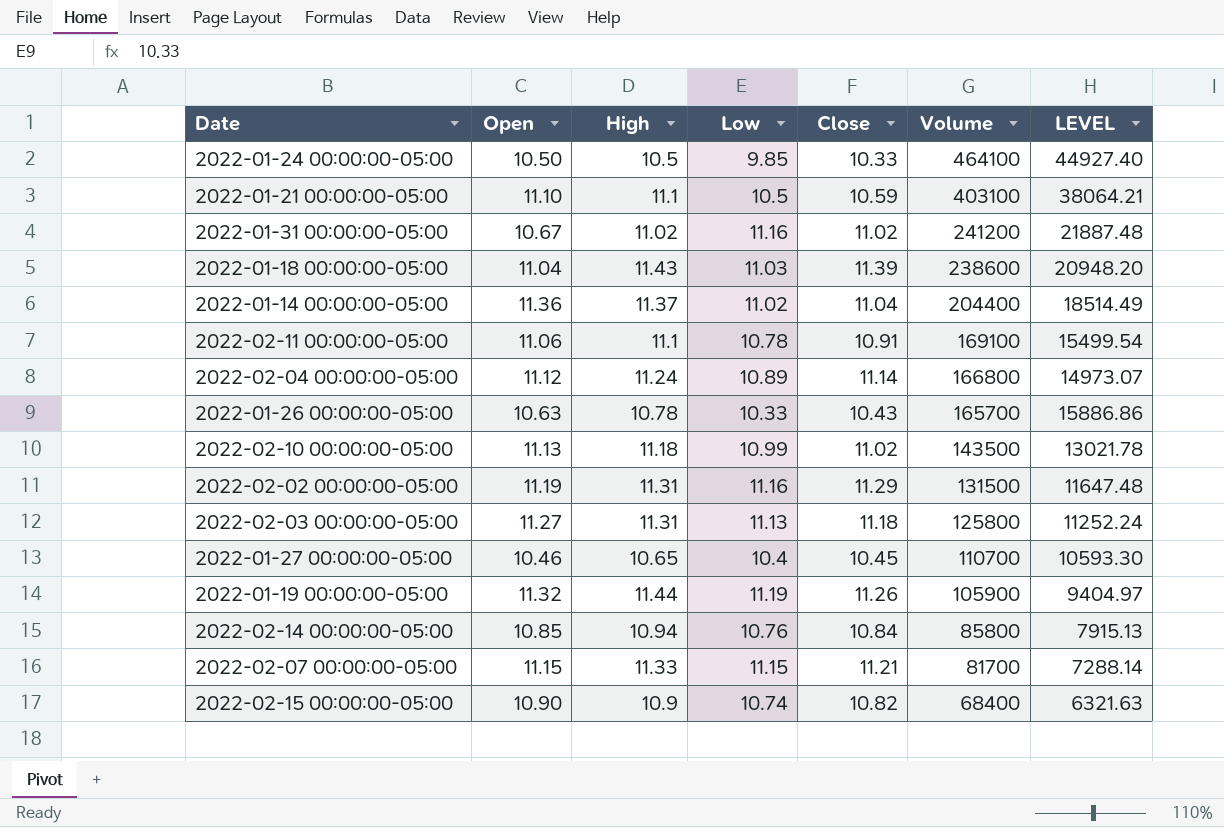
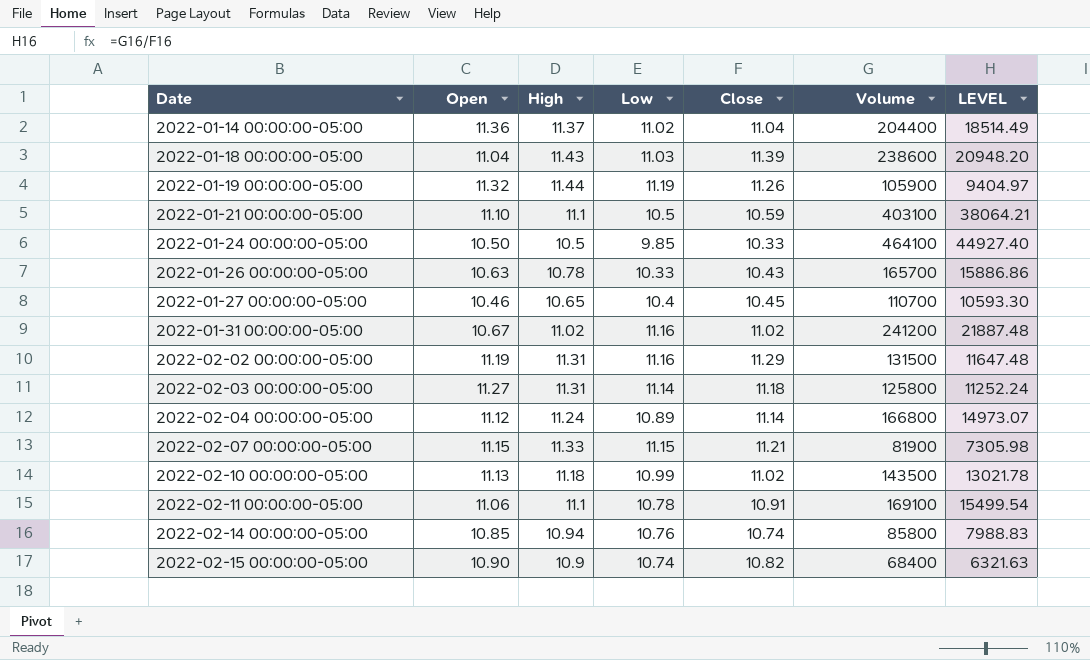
row order: Volume descending -> Date ascending
2022-02-03 00:00:00-05:00 | Low: 11.13 -> 11.14
2022-02-07 00:00:00-05:00 | Volume: 81700 -> 81900
2022-02-07 00:00:00-05:00 | LEVEL: 7288.14 -> 7305.98
2022-02-14 00:00:00-05:00 | Close: 10.84 -> 10.74
2022-02-14 00:00:00-05:00 | LEVEL: 7915.13 -> 7988.83

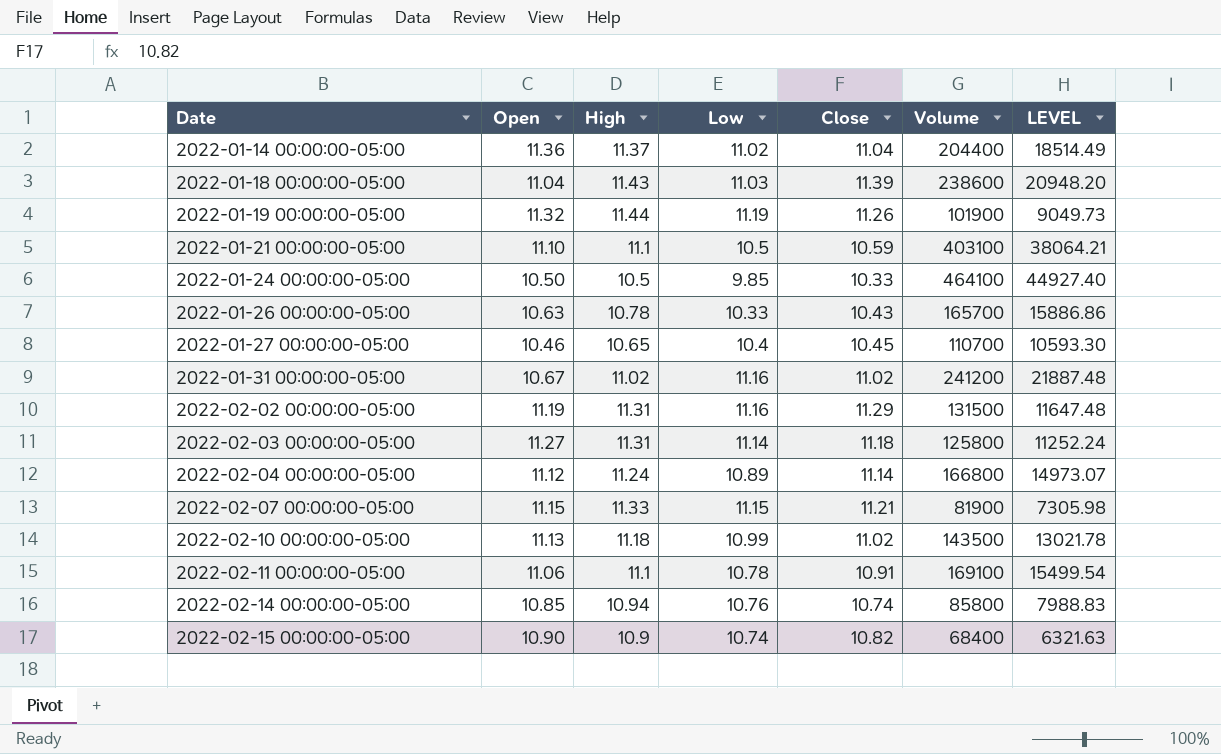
2022-01-19 00:00:00-05:00 | Volume: 105900 -> 101900
2022-01-19 00:00:00-05:00 | LEVEL: 9404.97 -> 9049.73

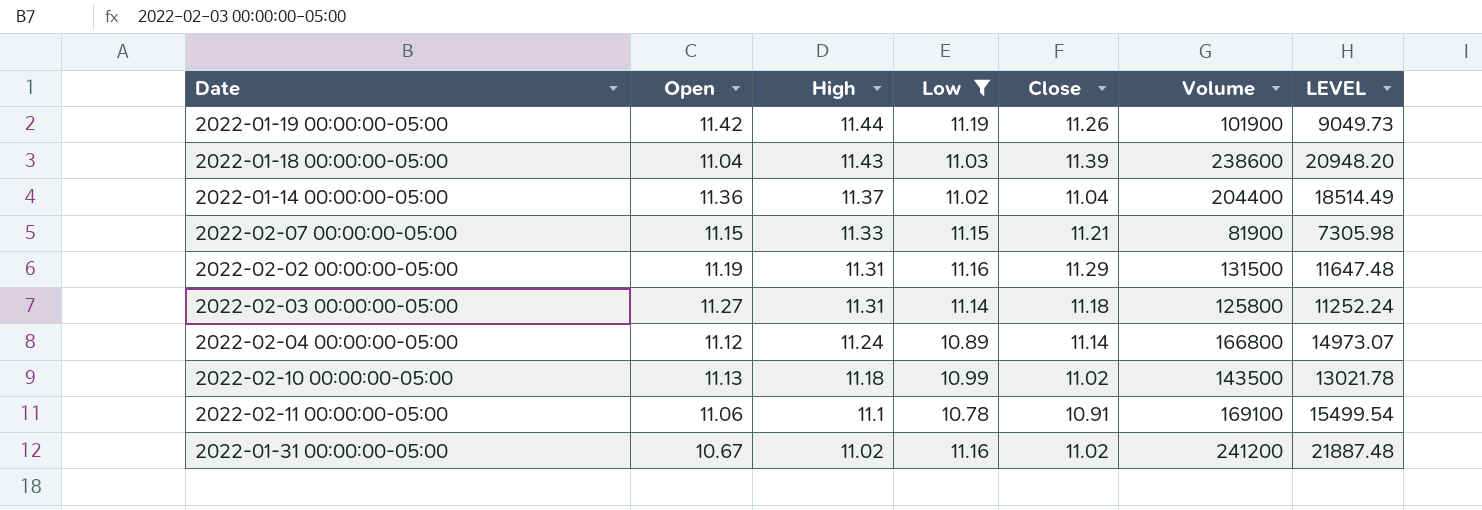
filter: none -> Low >= 10.78
row order: Date ascending -> High descending
2022-01-19 00:00:00-05:00 | Open: 11.32 -> 11.42

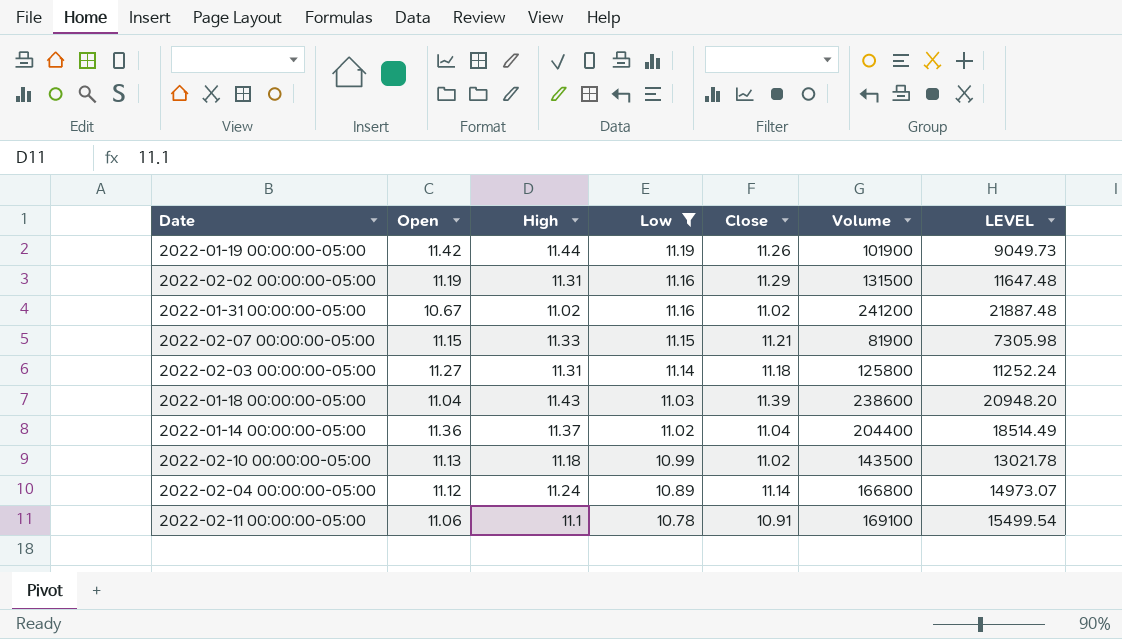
row order: High descending -> Low descending

